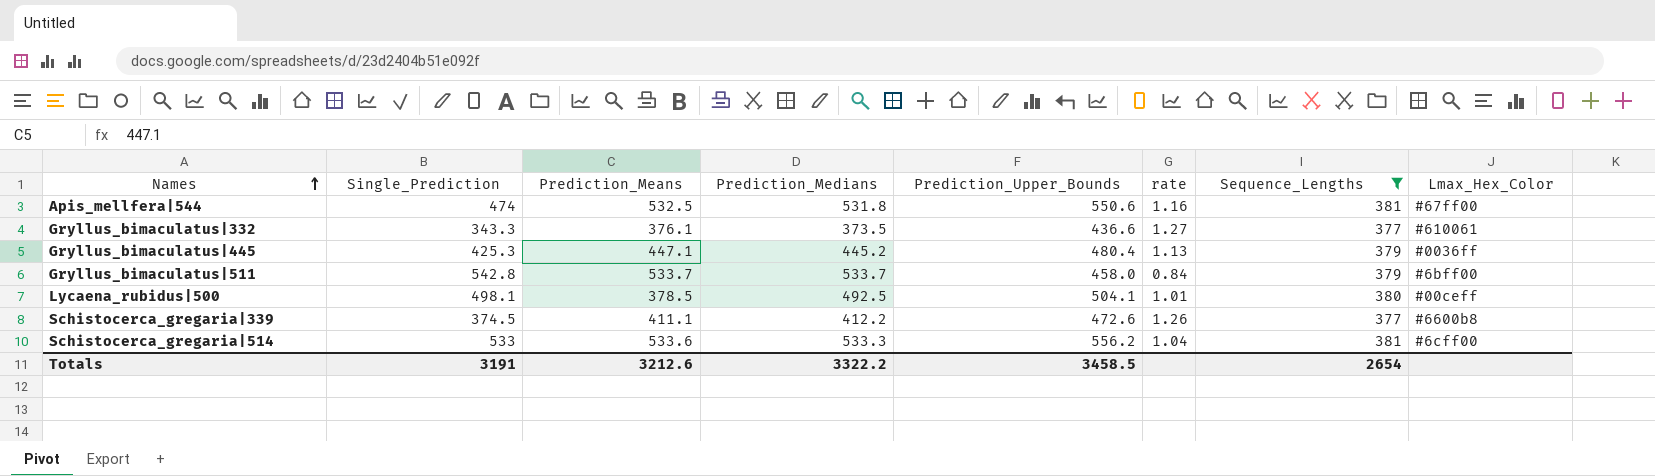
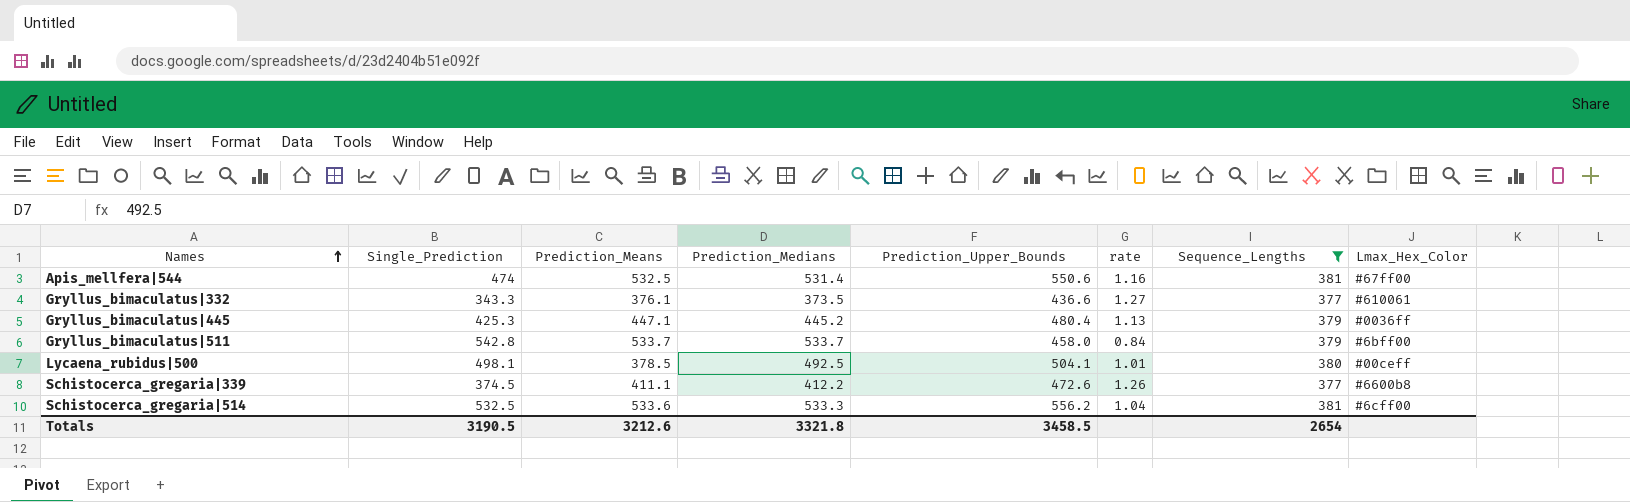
Apis_mellfera|544 | Prediction_Medians: 531.8 -> 531.4
Schistocerca_gregaria|514 | Single_Prediction: 533 -> 532.5
Totals | Single_Prediction: 3191 -> 3190.5
Totals | Prediction_Medians: 3322.2 -> 3321.8

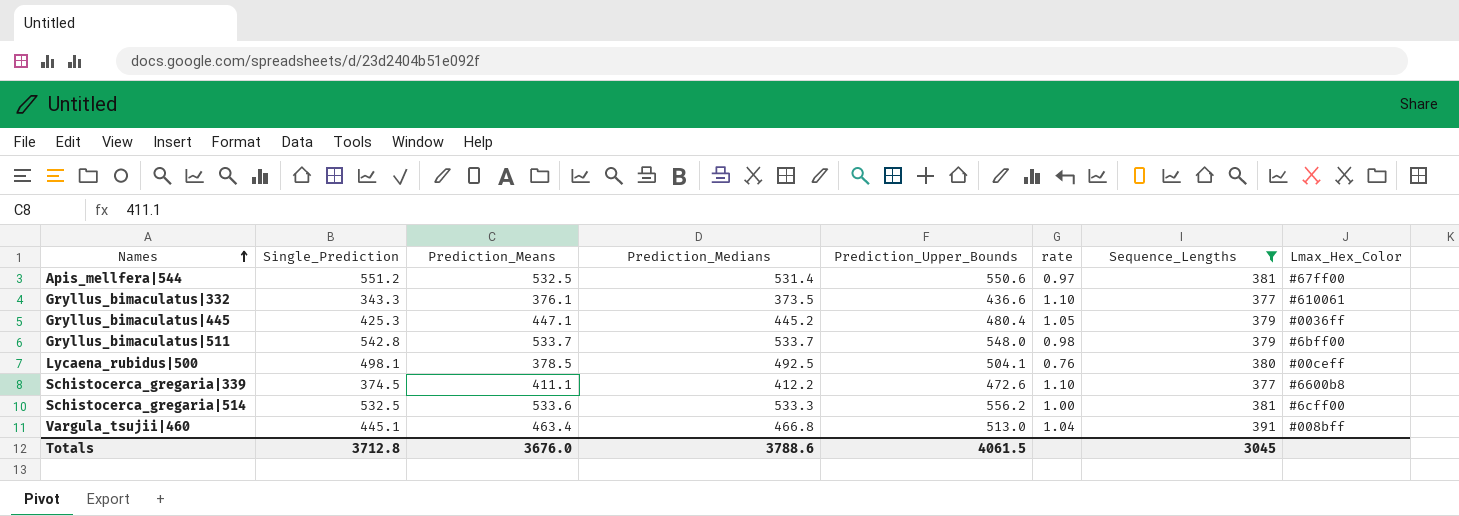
column rate | formula: [Prediction_Upper_Bounds] / [Single_Prediction] -> [Prediction_Means] / [Single_Prediction]
Apis_mellfera|544 | Single_Prediction: 474 -> 551.2
Gryllus_bimaculatus|511 | Prediction_Upper_Bounds: 458.0 -> 548.0
row Vargula_tsujii|460: none -> 445.1 | 463.4 | 466.8 | 513.0 | 1.04 | 391 | #008bff
Totals | Single_Prediction: 3190.5 -> 3712.8
Totals | Prediction_Means: 3212.6 -> 3676.0
Totals | Prediction_Medians: 3321.8 -> 3788.6
Totals | Prediction_Upper_Bounds: 3458.5 -> 4061.5
Totals | Sequence_Lengths: 2654 -> 3045

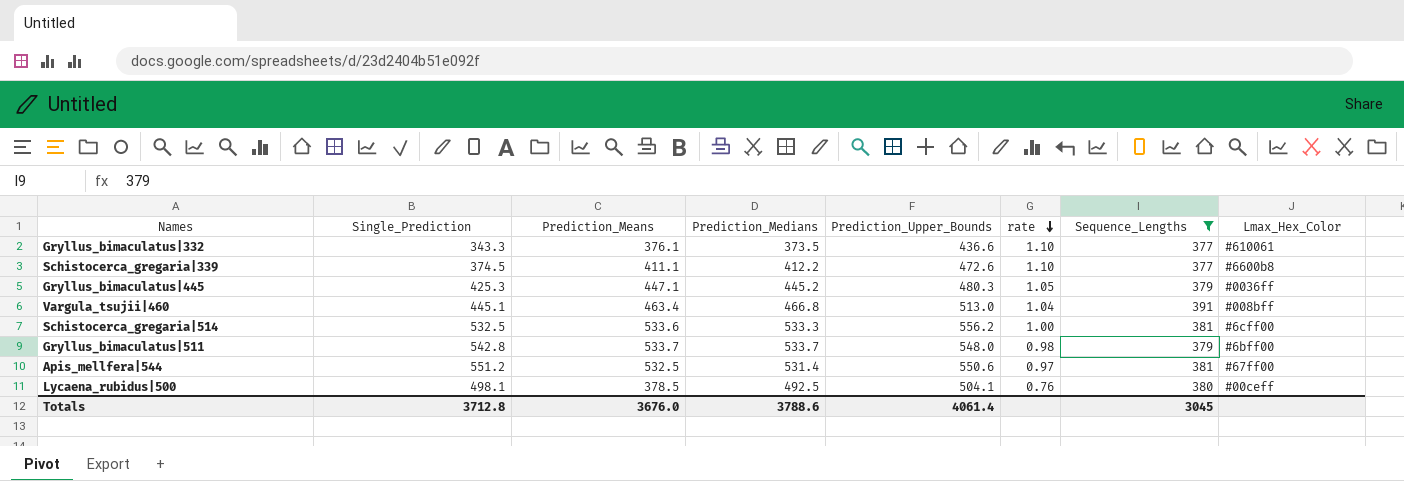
row order: Names ascending -> rate descending
Gryllus_bimaculatus|445 | Prediction_Upper_Bounds: 480.4 -> 480.3
Totals | Prediction_Upper_Bounds: 4061.5 -> 4061.4

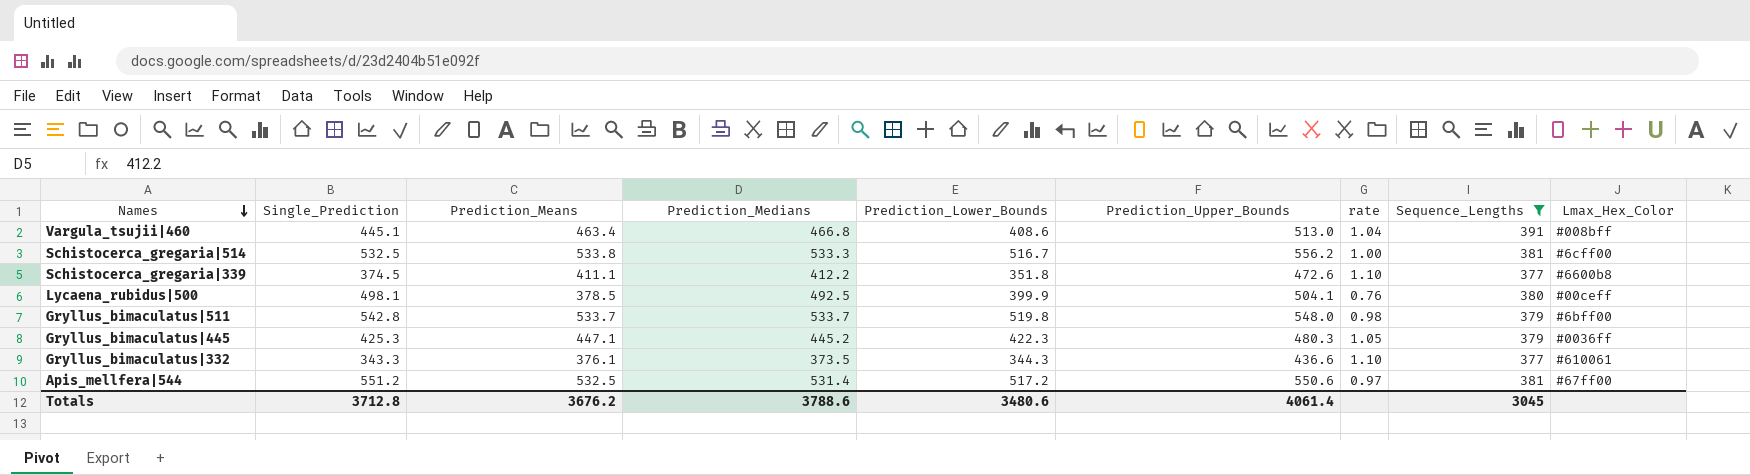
row order: rate descending -> Names descending
column Prediction_Lower_Bounds | position: none -> 5
Schistocerca_gregaria|514 | Prediction_Means: 533.6 -> 533.8
Totals | Prediction_Means: 3676.0 -> 3676.2

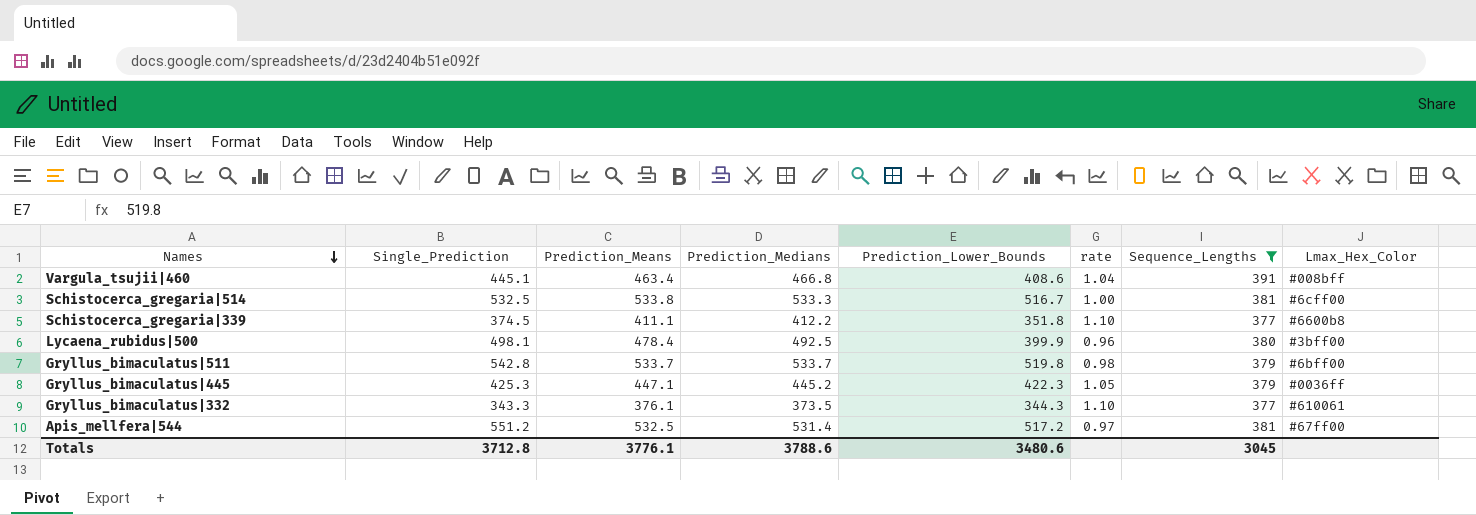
column Prediction_Upper_Bounds | position: 6 -> none
Lycaena_rubidus|500 | Prediction_Means: 378.5 -> 478.4
Lycaena_rubidus|500 | rate: 0.76 -> 0.96
Lycaena_rubidus|500 | Lmax_Hex_Color: #00ceff -> #3bff00
Totals | Prediction_Means: 3676.2 -> 3776.1

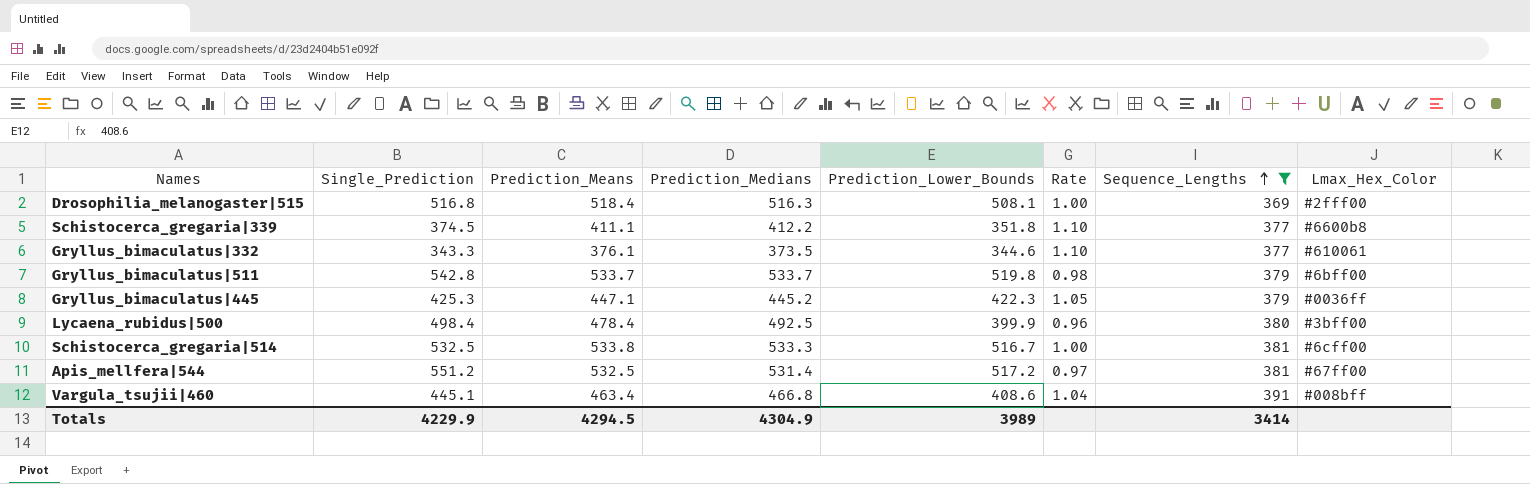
row order: Names descending -> Sequence_Lengths ascending
column name: rate -> Rate
row Drosophilia_melanogaster|515: none -> 516.8 | 518.4 | 516.3 | 508.1 | 1.00 | 369 | #2fff00
Gryllus_bimaculatus|332 | Prediction_Lower_Bounds: 344.3 -> 344.6
Lycaena_rubidus|500 | Single_Prediction: 498.1 -> 498.4
Totals | Single_Prediction: 3712.8 -> 4229.9
Totals | Prediction_Means: 3776.1 -> 4294.5
Totals | Prediction_Medians: 3788.6 -> 4304.9
Totals | Prediction_Lower_Bounds: 3480.6 -> 3989
Totals | Sequence_Lengths: 3045 -> 3414

